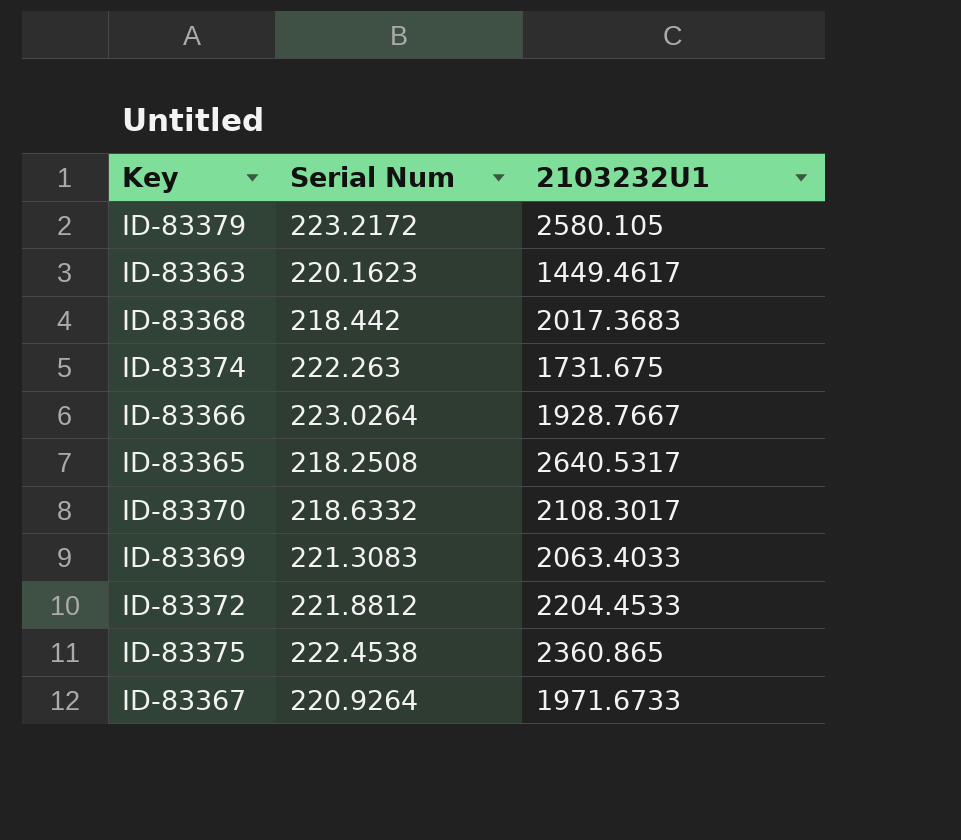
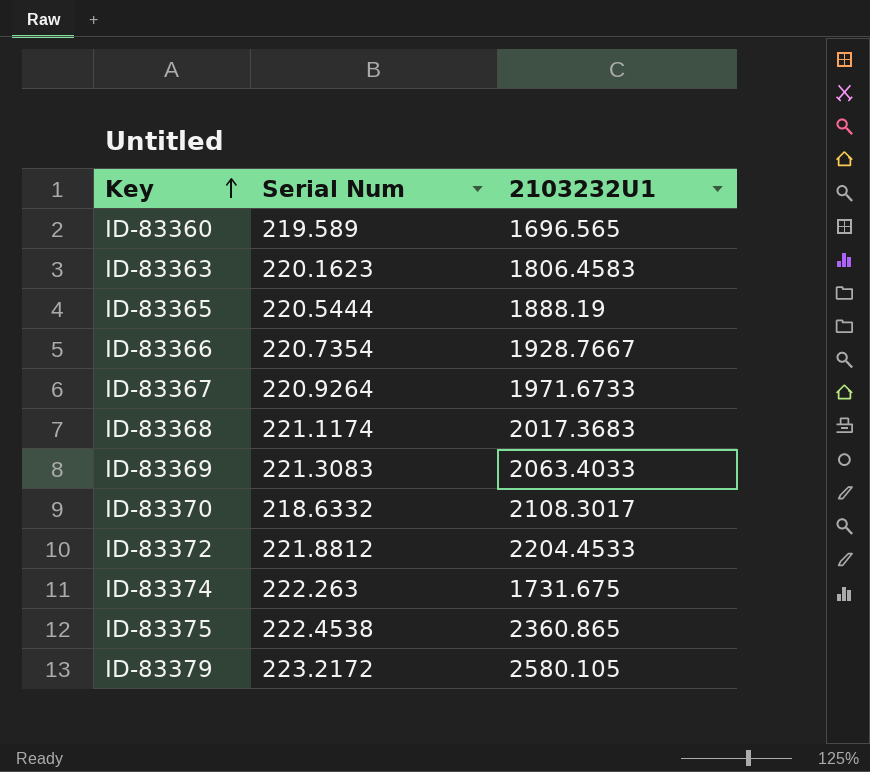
row order: none -> Key ascending
row ID-83360: none -> 219.589 | 1696.565
ID-83363 | 2103232U1: 1449.4617 -> 1806.4583
ID-83365 | Serial Num: 218.2508 -> 220.5444
ID-83365 | 2103232U1: 2640.5317 -> 1888.19
ID-83366 | Serial Num: 223.0264 -> 220.7354
ID-83368 | Serial Num: 218.442 -> 221.1174

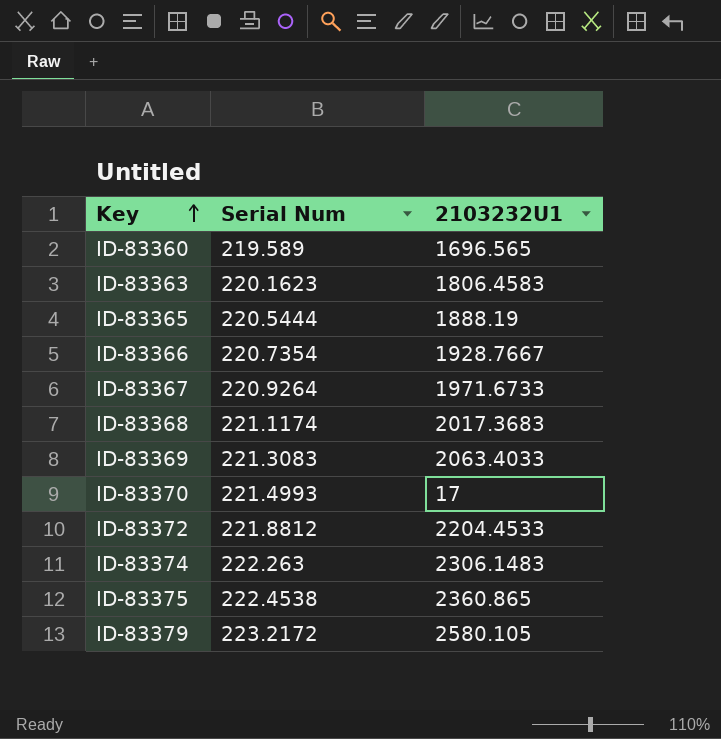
ID-83370 | Serial Num: 218.6332 -> 221.4993
ID-83370 | 2103232U1: 2108.3017 -> 17
ID-83374 | 2103232U1: 1731.675 -> 2306.1483

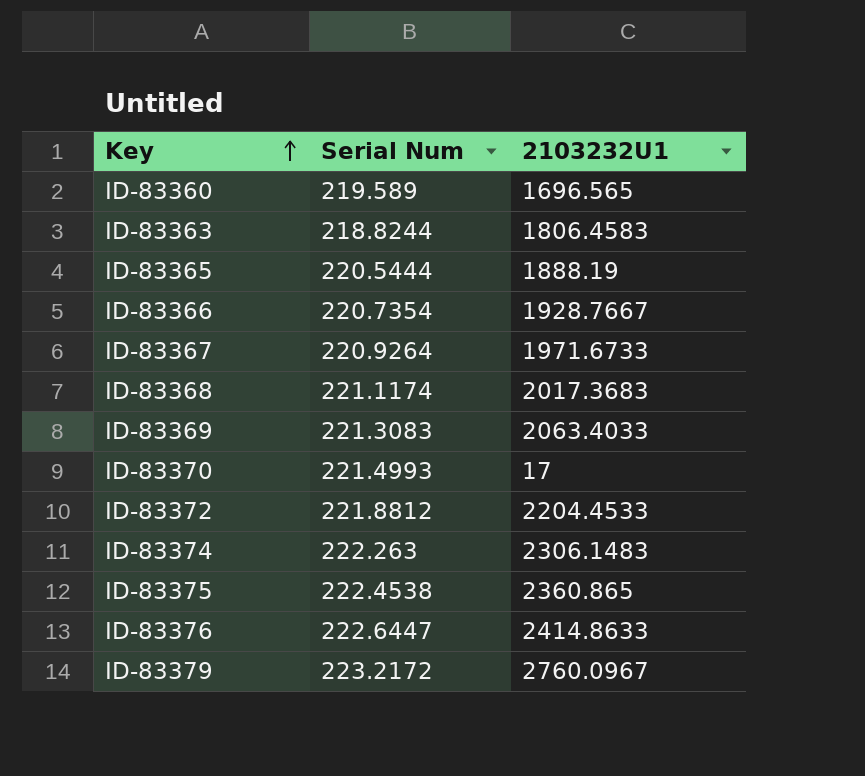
ID-83363 | Serial Num: 220.1623 -> 218.8244
row ID-83376: none -> 222.6447 | 2414.8633
ID-83379 | 2103232U1: 2580.105 -> 2760.0967

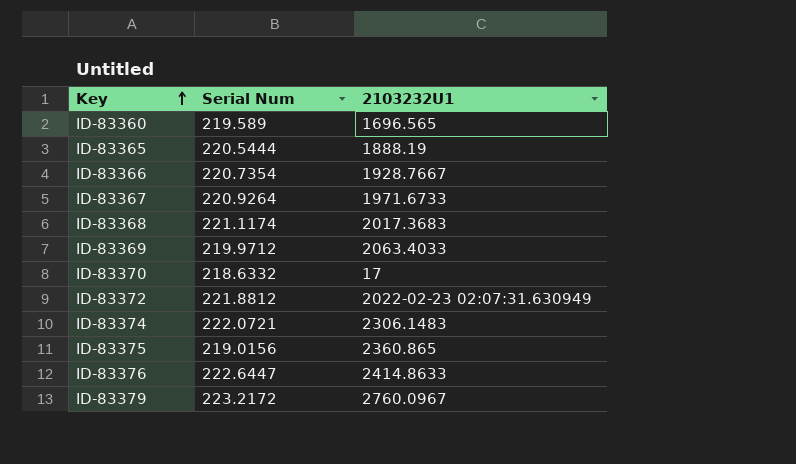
row ID-83363: 218.8244 | 1806.4583 -> none
ID-83369 | Serial Num: 221.3083 -> 219.9712
ID-83370 | Serial Num: 221.4993 -> 218.6332
ID-83372 | 2103232U1: 2204.4533 -> 2022-02-23 02:07:31.630949
ID-83374 | Serial Num: 222.263 -> 222.0721
ID-83375 | Serial Num: 222.4538 -> 219.0156

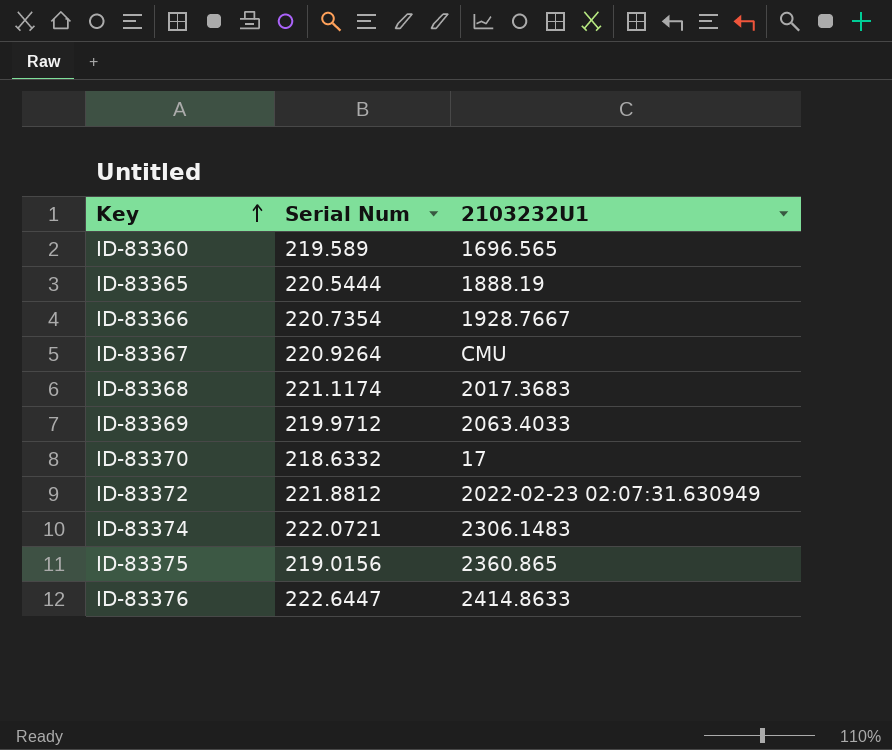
row ID-83379: 223.2172 | 2760.0967 -> none
ID-83367 | 2103232U1: 1971.6733 -> CMU

